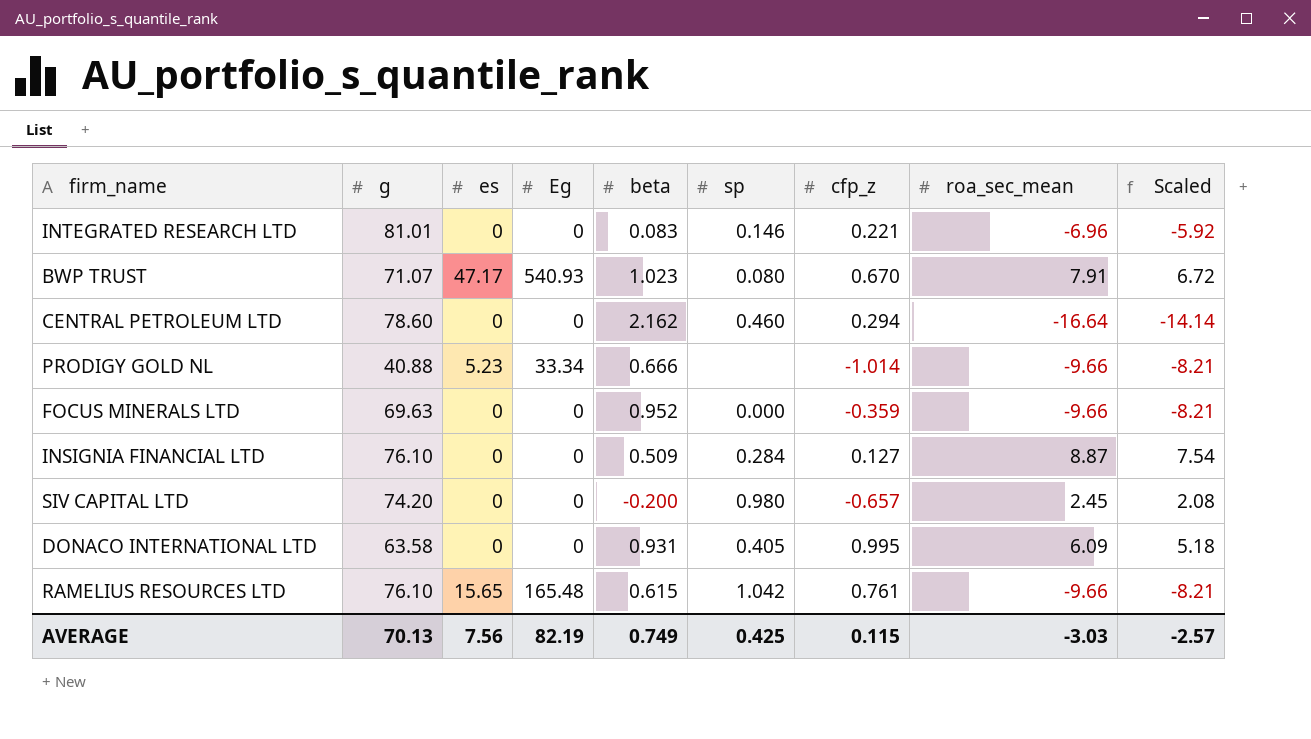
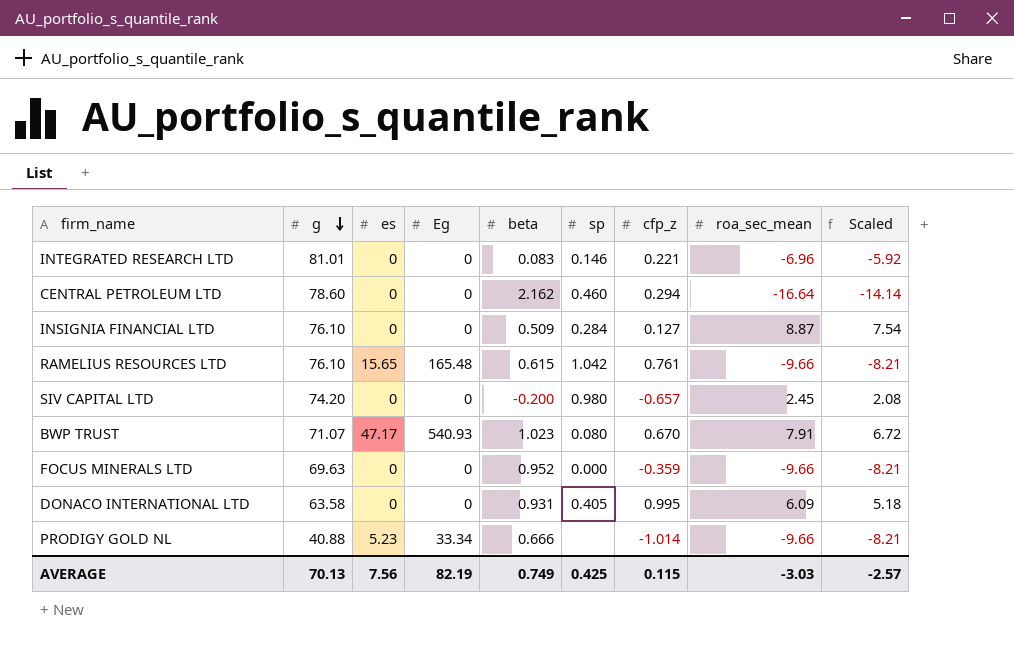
row order: none -> g descending

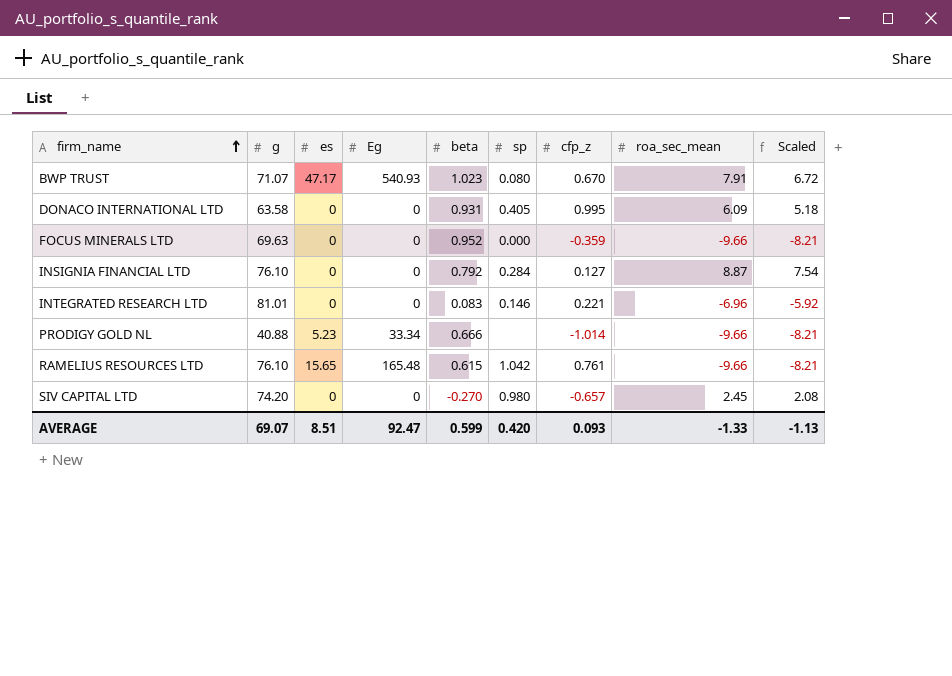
row order: g descending -> firm_name ascending
row CENTRAL PETROLEUM LTD: 78.60 | 0 | 0 | 2.162 | 0.460 | 0.294 | -16.64 | -14.14 -> none
INSIGNIA FINANCIAL LTD | beta: 0.509 -> 0.792
SIV CAPITAL LTD | beta: -0.200 -> -0.270
AVERAGE | g: 70.13 -> 69.07
AVERAGE | es: 7.56 -> 8.51
AVERAGE | Eg: 82.19 -> 92.47
AVERAGE | beta: 0.749 -> 0.599
AVERAGE | sp: 0.425 -> 0.420
AVERAGE | cfp_z: 0.115 -> 0.093
AVERAGE | roa_sec_mean: -3.03 -> -1.33
AVERAGE | Scaled: -2.57 -> -1.13

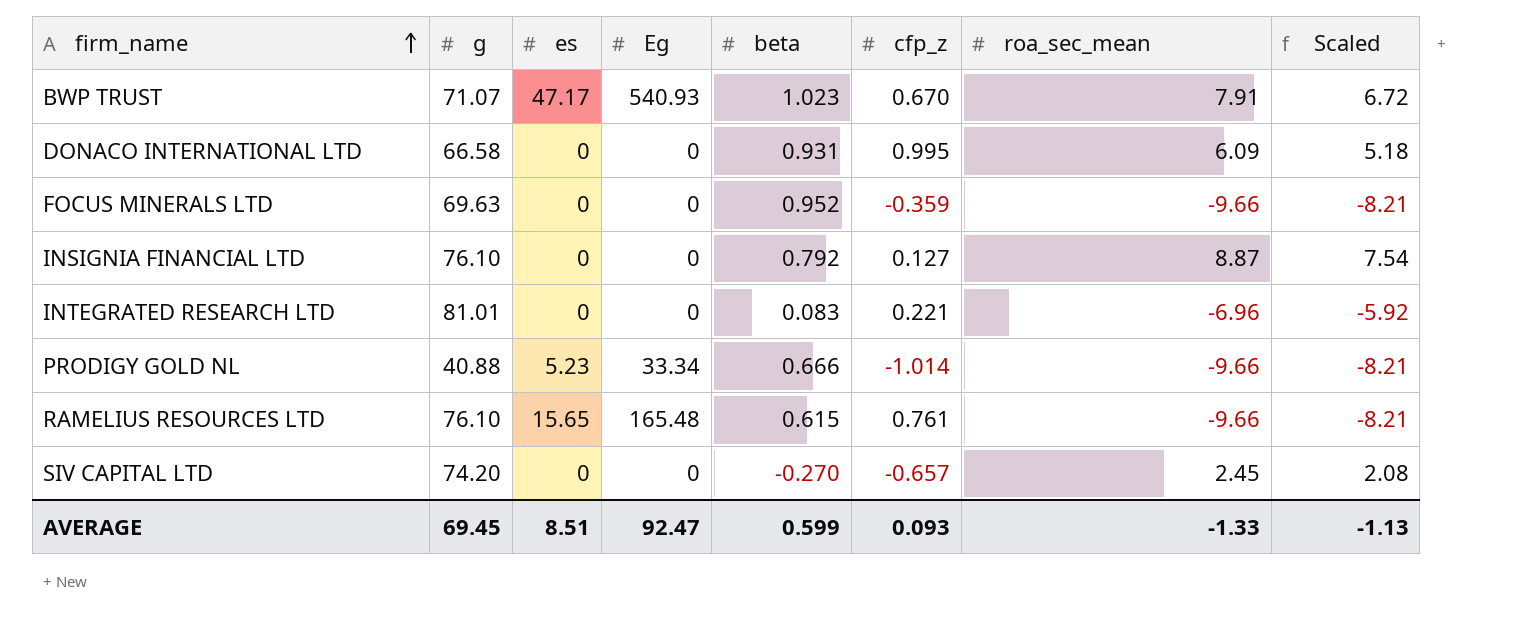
column sp | position: 6 -> none
DONACO INTERNATIONAL LTD | g: 63.58 -> 66.58
AVERAGE | g: 69.07 -> 69.45

